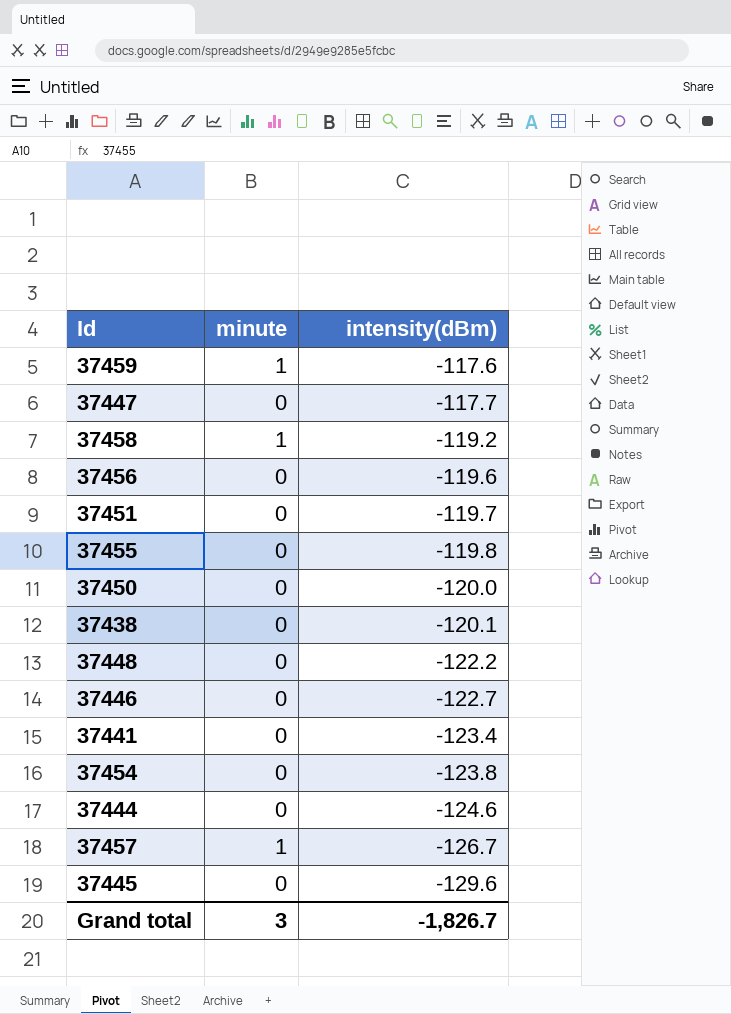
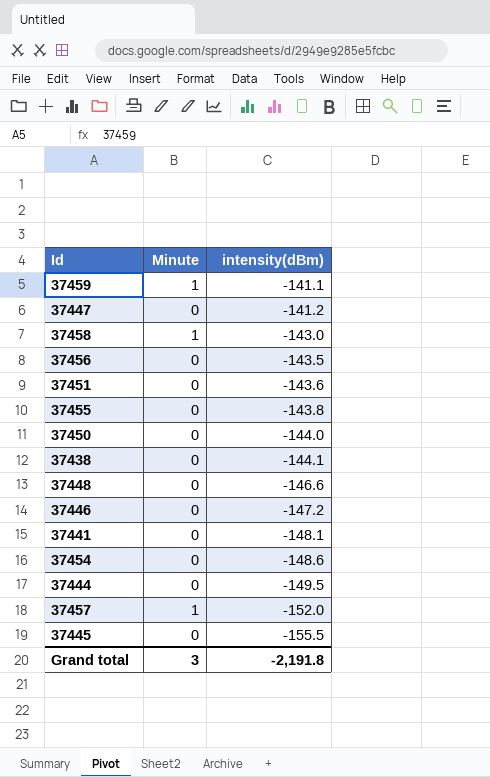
column name: minute -> Minute
37459 | intensity(dBm): -117.6 -> -141.1
37447 | intensity(dBm): -117.7 -> -141.2
37458 | intensity(dBm): -119.2 -> -143.0
37456 | intensity(dBm): -119.6 -> -143.5
37451 | intensity(dBm): -119.7 -> -143.6
37455 | intensity(dBm): -119.8 -> -143.8
37450 | intensity(dBm): -120.0 -> -144.0
37438 | intensity(dBm): -120.1 -> -144.1
37448 | intensity(dBm): -122.2 -> -146.6
37446 | intensity(dBm): -122.7 -> -147.2
37441 | intensity(dBm): -123.4 -> -148.1
37454 | intensity(dBm): -123.8 -> -148.6
37444 | intensity(dBm): -124.6 -> -149.5
37457 | intensity(dBm): -126.7 -> -152.0
37445 | intensity(dBm): -129.6 -> -155.5
Grand total | intensity(dBm): -1,826.7 -> -2,191.8

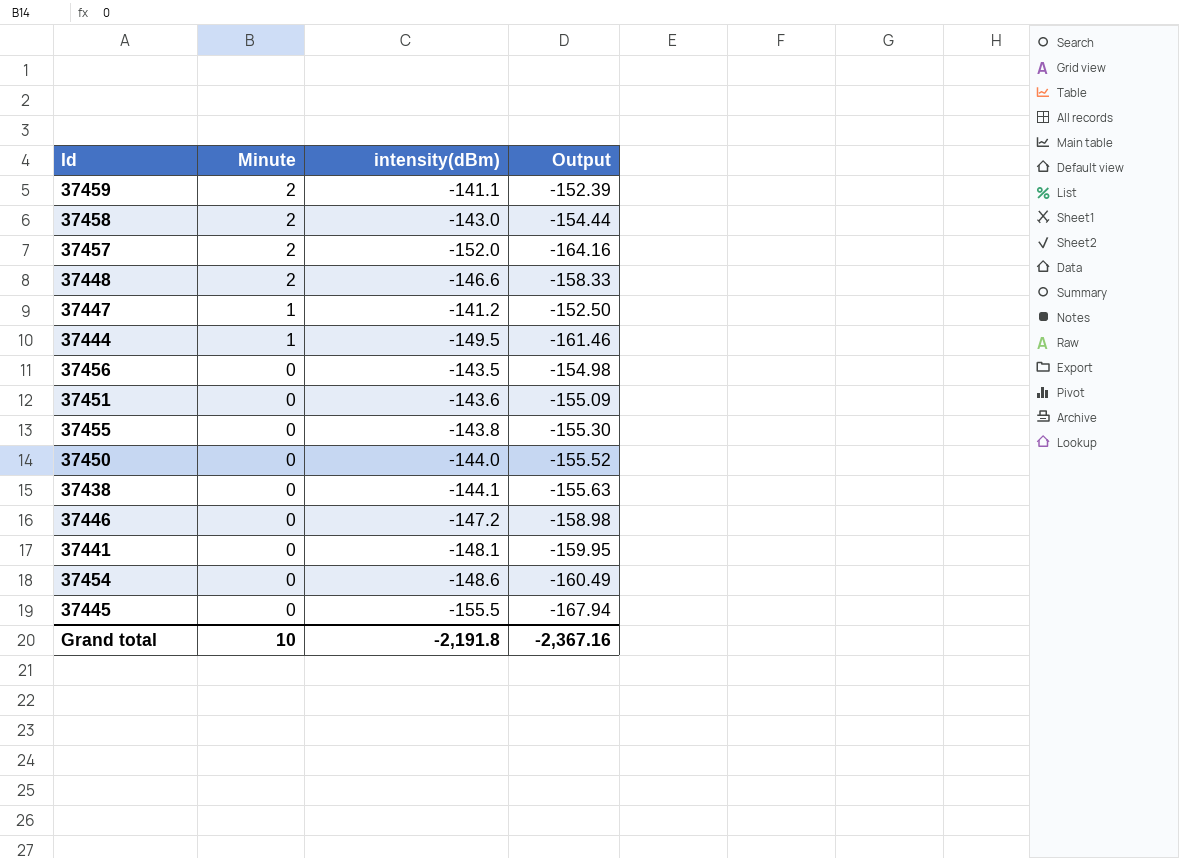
row order: intensity(dBm) descending -> Minute descending
column Output | formula: none -> [intensity(dBm)] * 1.08
37459 | Minute: 1 -> 2
37458 | Minute: 1 -> 2
37457 | Minute: 1 -> 2
37448 | Minute: 0 -> 2
37447 | Minute: 0 -> 1
37444 | Minute: 0 -> 1
Grand total | Minute: 3 -> 10

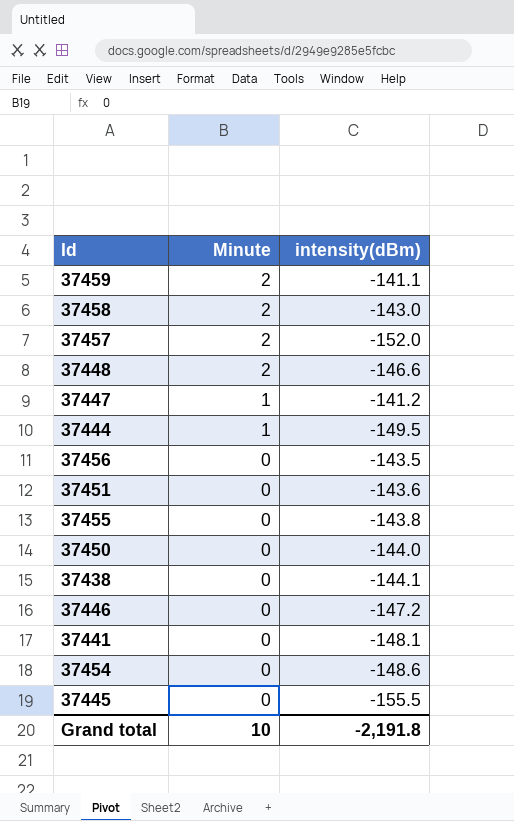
column Output | formula: [intensity(dBm)] * 1.08 -> none

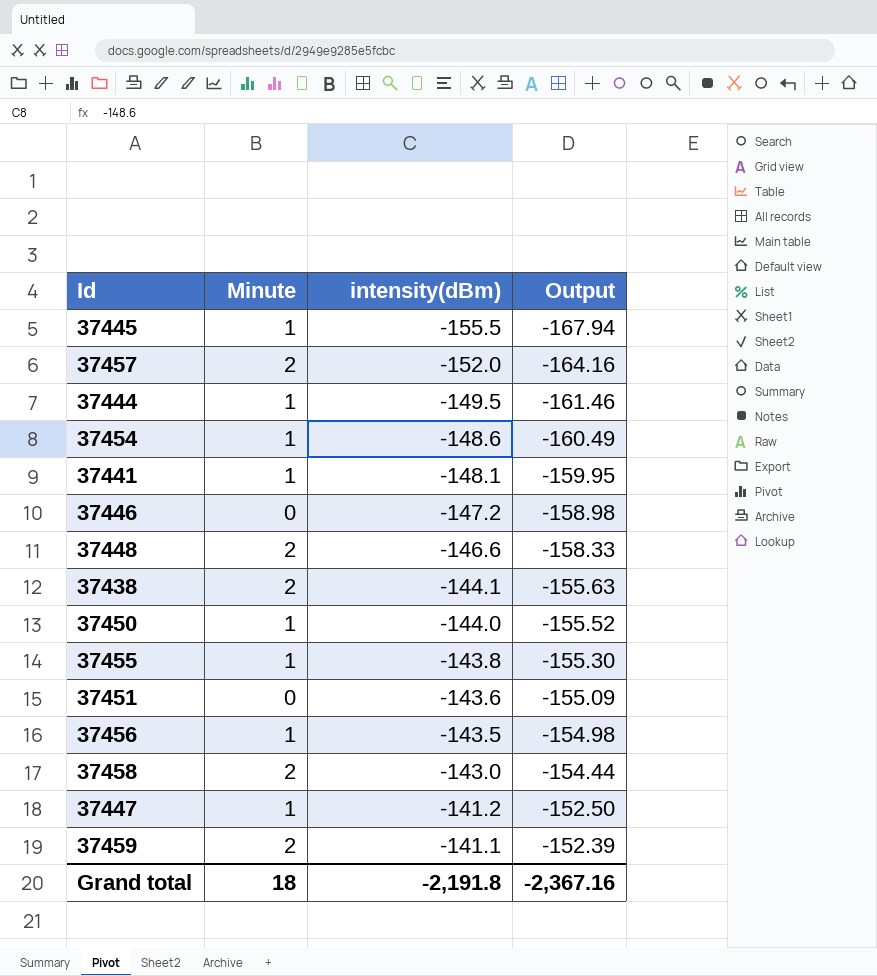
row order: Minute descending -> intensity(dBm) ascending
column Output | formula: none -> [intensity(dBm)] * 1.08
37445 | Minute: 0 -> 1
37454 | Minute: 0 -> 1
37441 | Minute: 0 -> 1
37438 | Minute: 0 -> 2
37450 | Minute: 0 -> 1
37455 | Minute: 0 -> 1
37456 | Minute: 0 -> 1
Grand total | Minute: 10 -> 18

